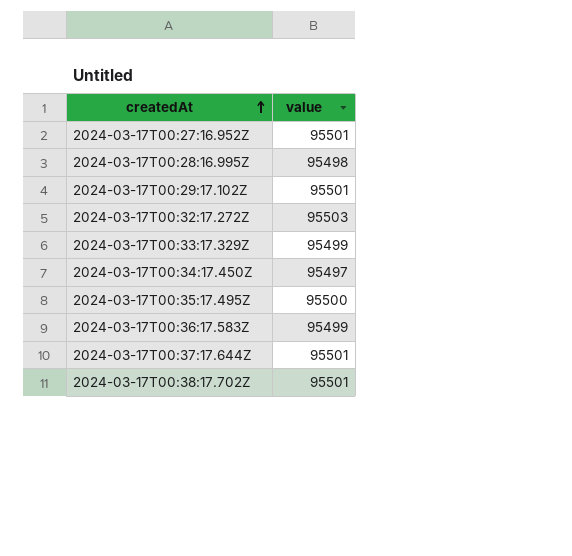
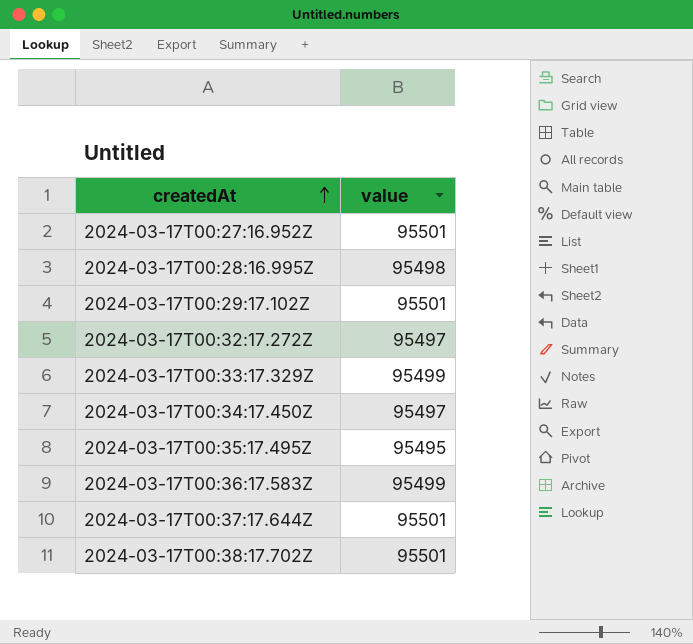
2024-03-17T00:32:17.272Z | value: 95503 -> 95497
2024-03-17T00:35:17.495Z | value: 95500 -> 95495

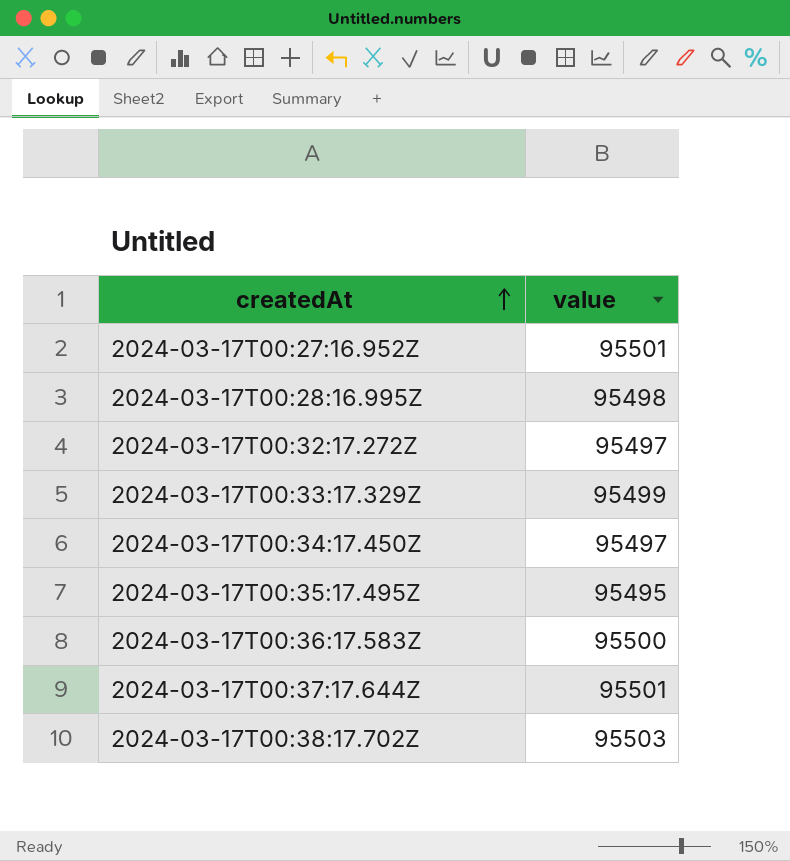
row 2024-03-17T00:29:17.102Z: 95501 -> none
2024-03-17T00:36:17.583Z | value: 95499 -> 95500
2024-03-17T00:38:17.702Z | value: 95501 -> 95503

